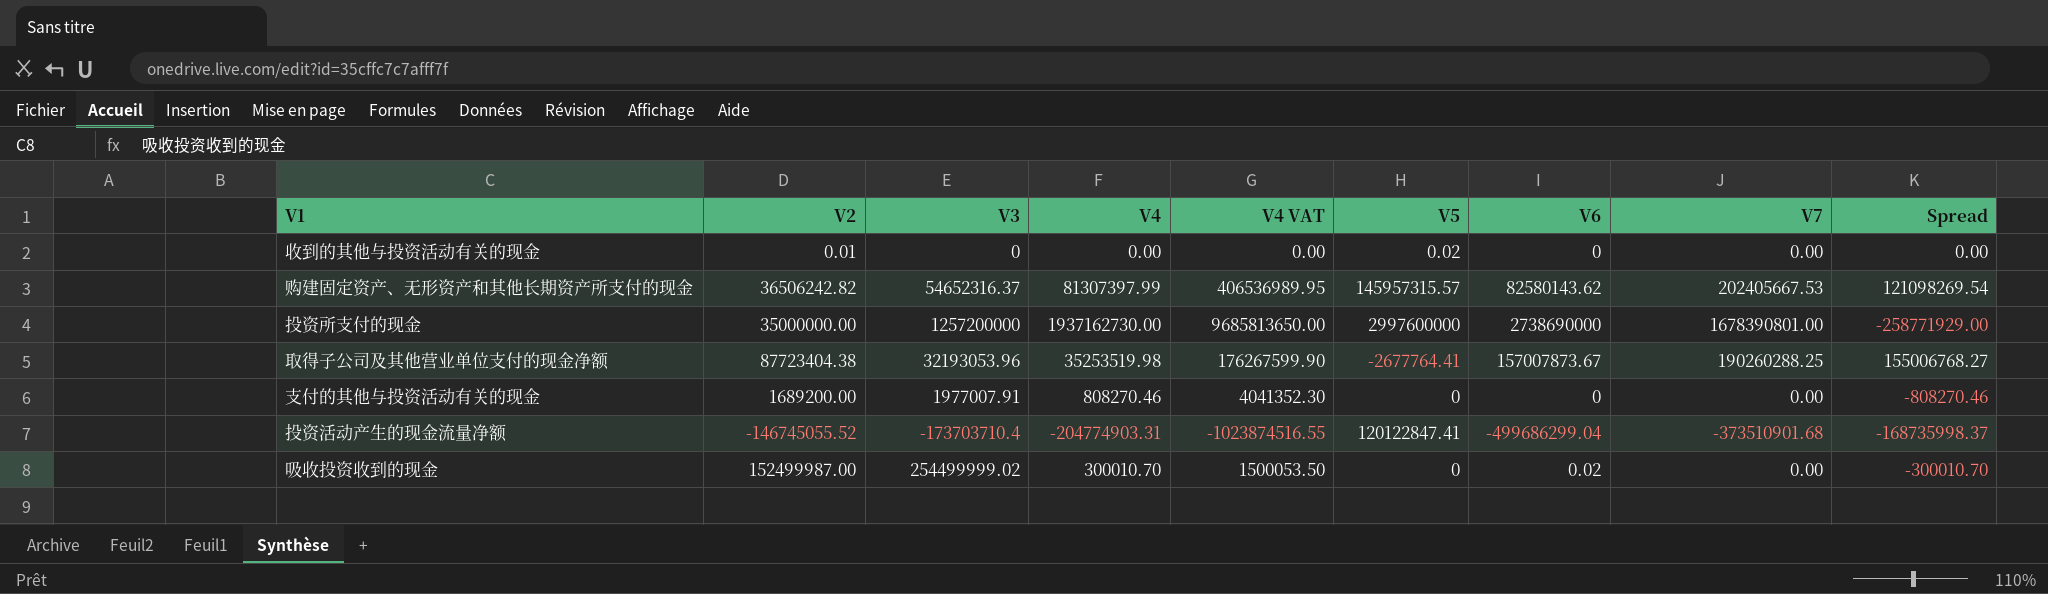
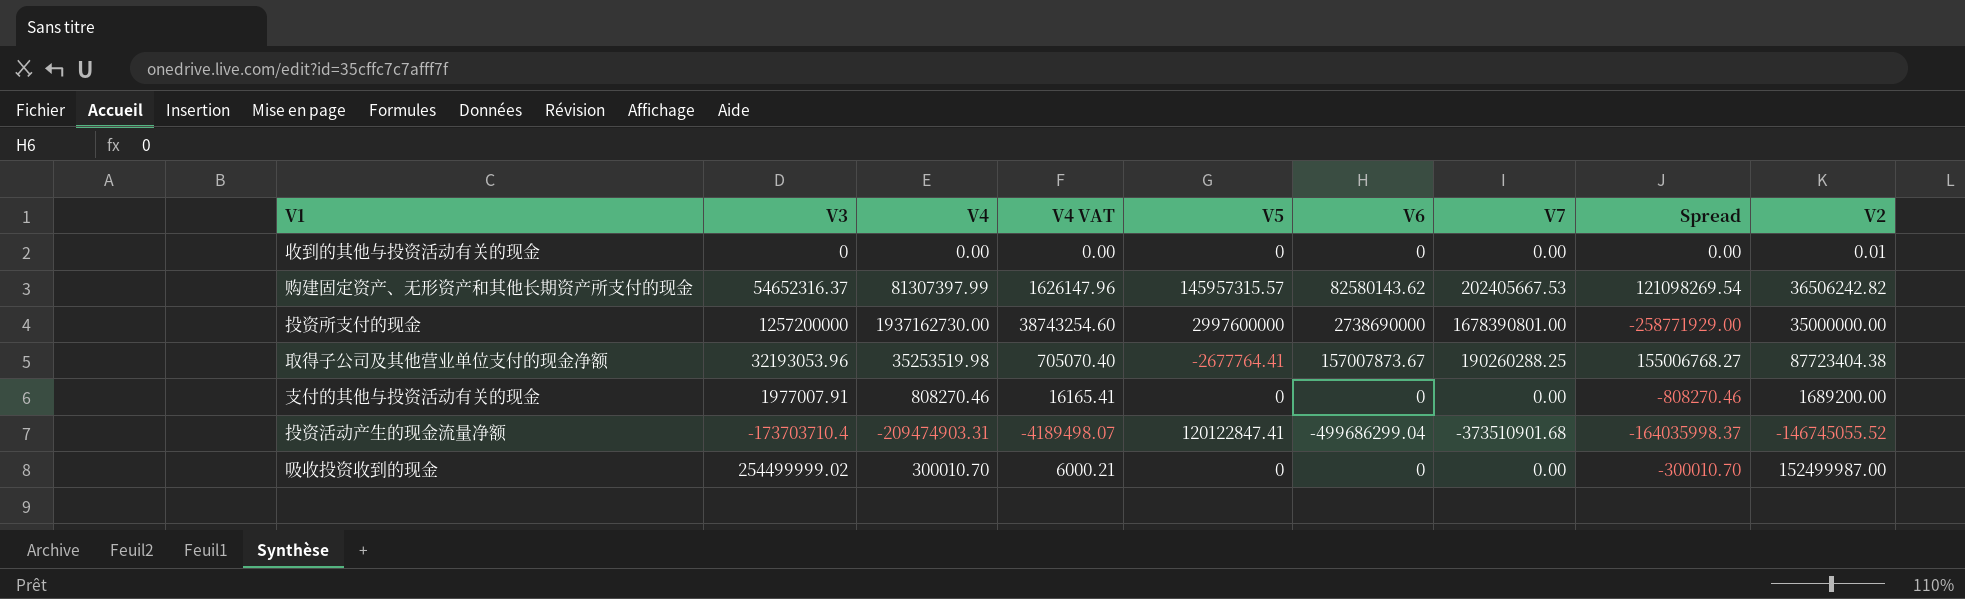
column V4 VAT | formula: [V4] * 5 -> [V4] * 0.02
column V2 | position: 2 -> 9
收到的其他与投资活动有关的现金 | V5: 0.02 -> 0
投资活动产生的现金流量净额 | V4: -204774903.31 -> -209474903.31
投资活动产生的现金流量净额 | Spread: -168735998.37 -> -164035998.37
吸收投资收到的现金 | V6: 0.02 -> 0

